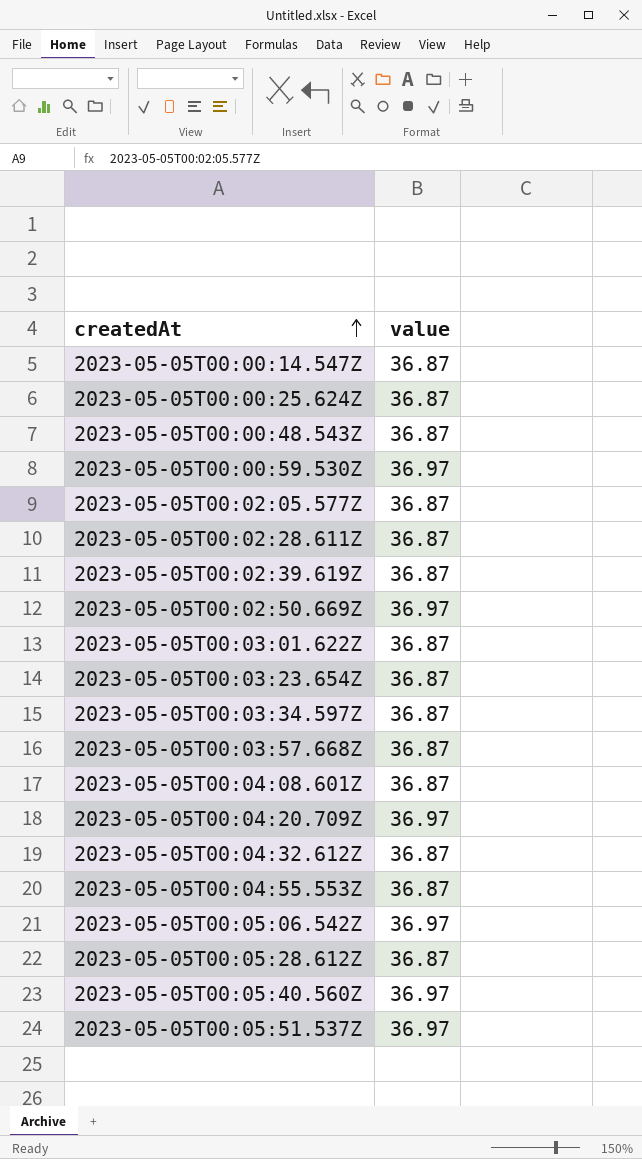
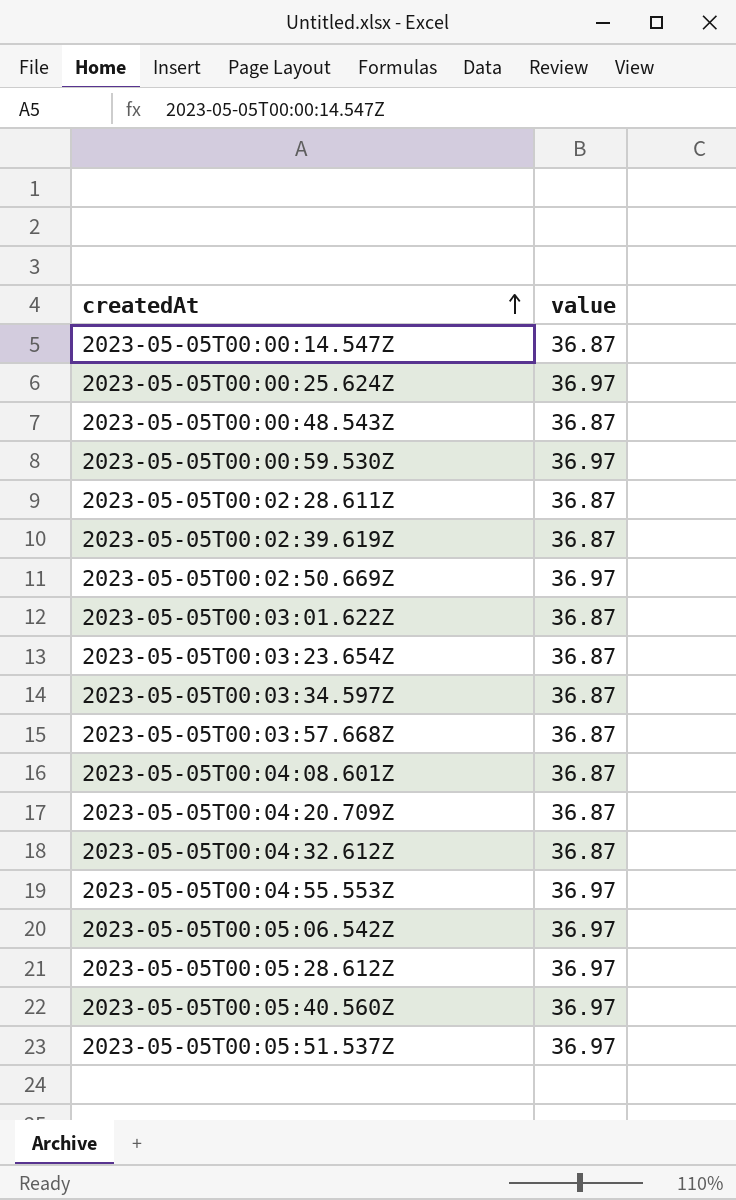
row 2023-05-05T00:02:05.577Z: 36.87 -> none
2023-05-05T00:00:25.624Z | value: 36.87 -> 36.97
2023-05-05T00:04:20.709Z | value: 36.97 -> 36.87
2023-05-05T00:04:55.553Z | value: 36.87 -> 36.97
2023-05-05T00:05:28.612Z | value: 36.87 -> 36.97

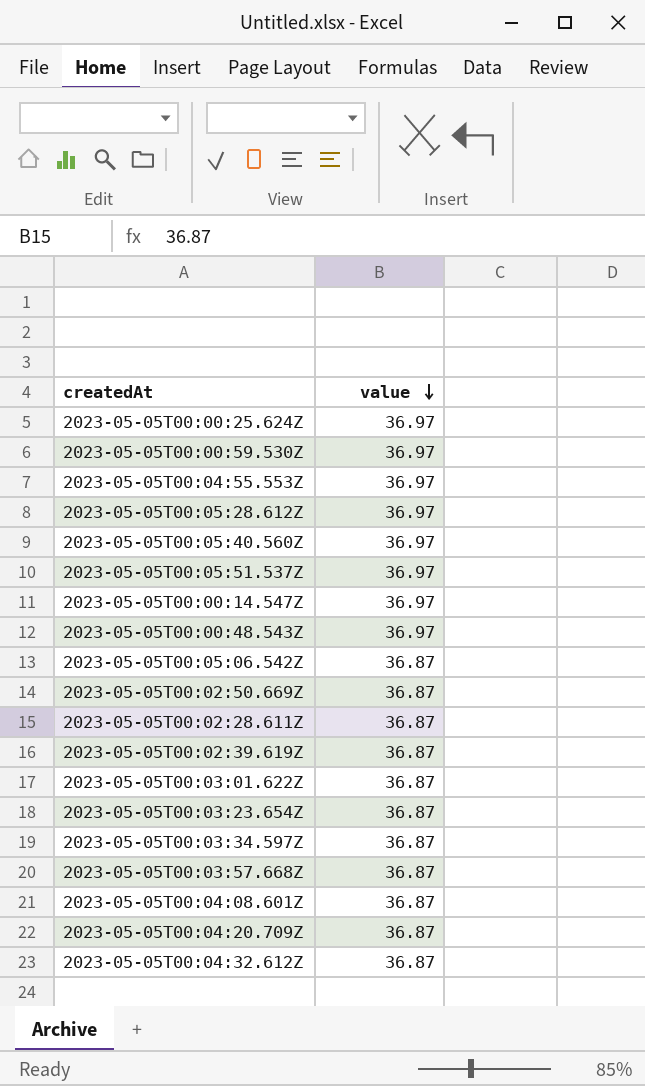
row order: createdAt ascending -> value descending
2023-05-05T00:00:14.547Z | value: 36.87 -> 36.97
2023-05-05T00:00:48.543Z | value: 36.87 -> 36.97
2023-05-05T00:05:06.542Z | value: 36.97 -> 36.87
2023-05-05T00:02:50.669Z | value: 36.97 -> 36.87

